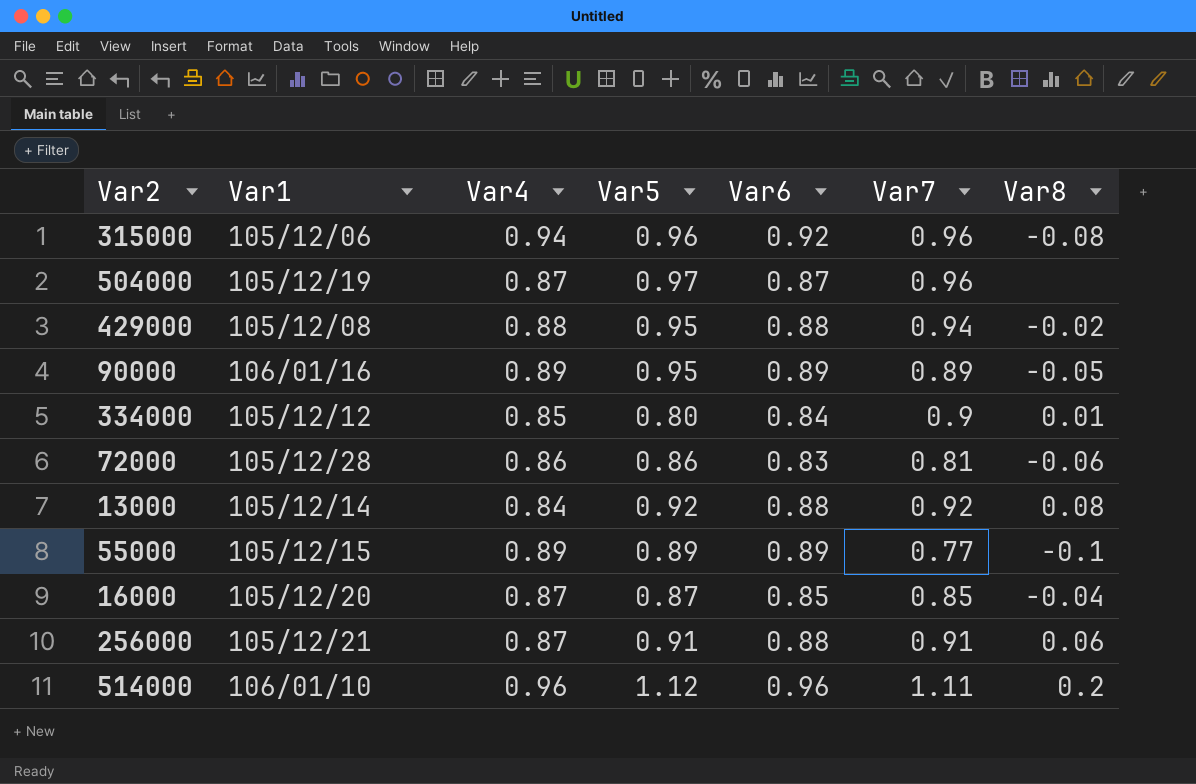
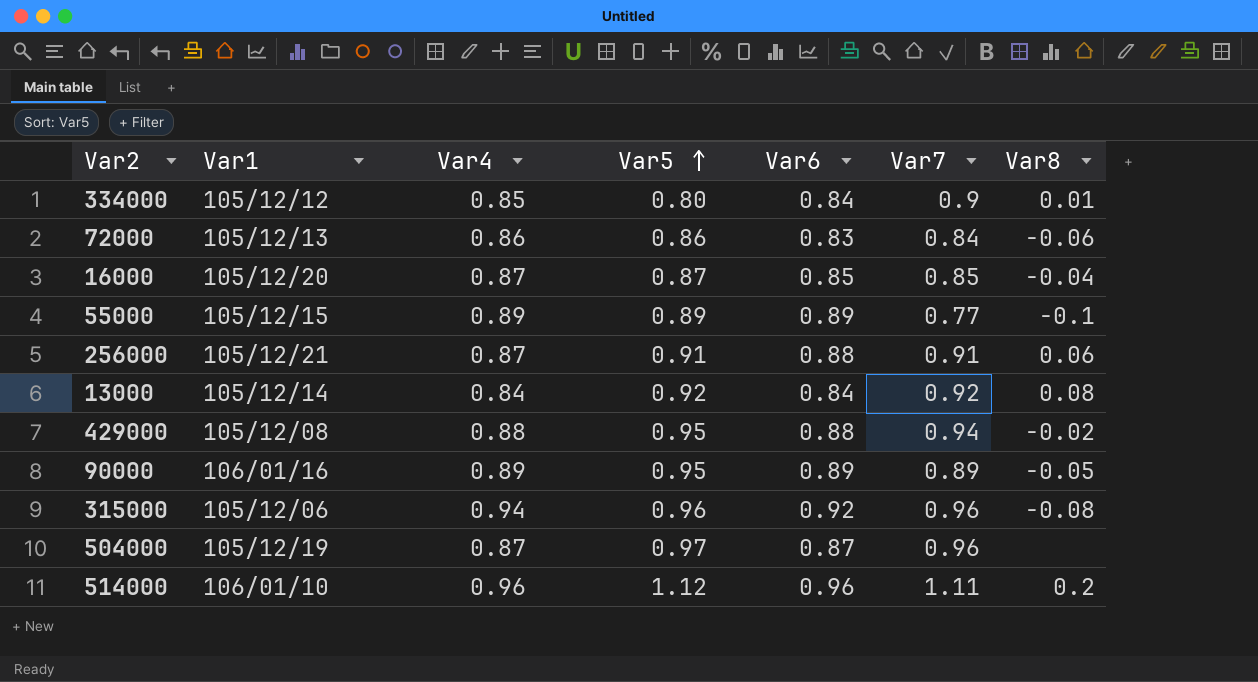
row order: none -> Var5 ascending
72000 | Var1: 105/12/28 -> 105/12/13
72000 | Var7: 0.81 -> 0.84
13000 | Var6: 0.88 -> 0.84

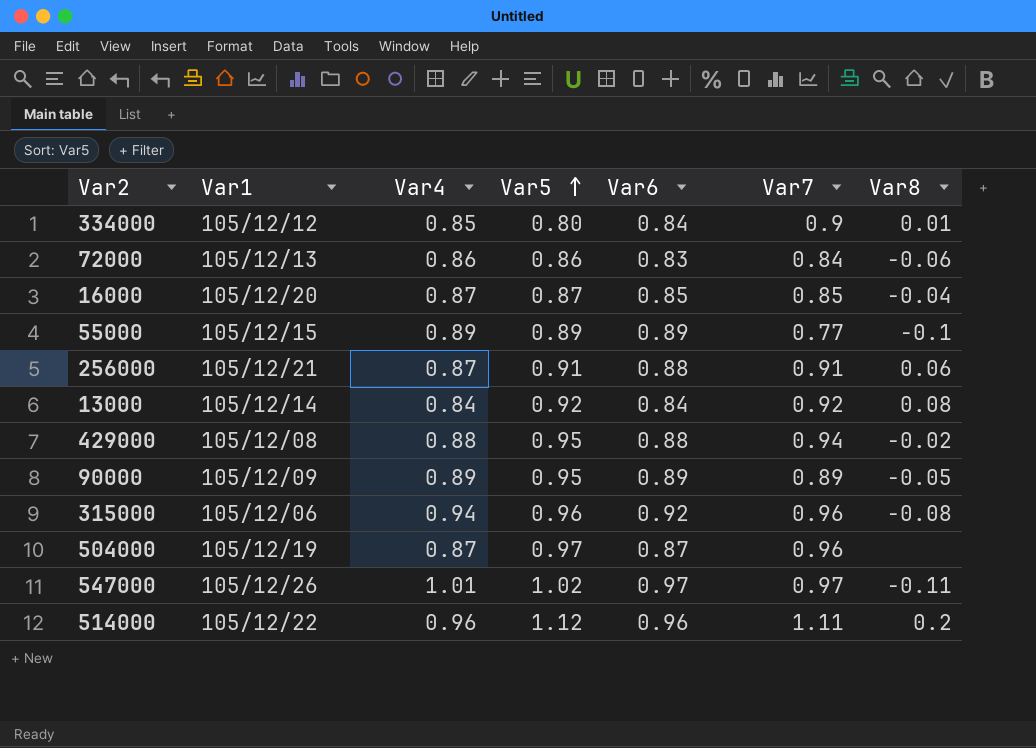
90000 | Var1: 106/01/16 -> 105/12/09
row 547000: none -> 105/12/26 | 1.01 | 1.02 | 0.97 | 0.97 | -0.11
514000 | Var1: 106/01/10 -> 105/12/22

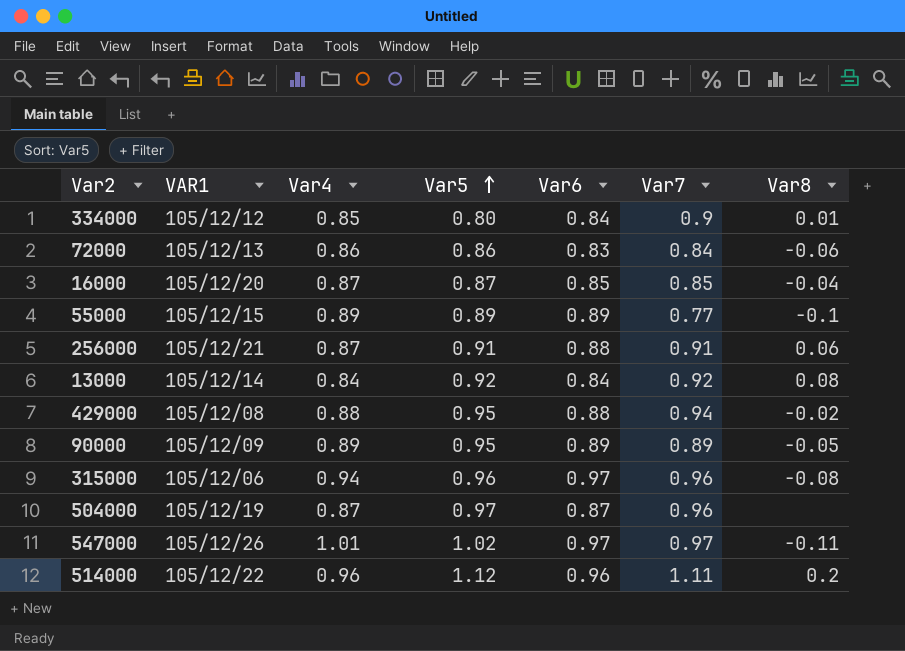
column name: Var1 -> VAR1
315000 | Var6: 0.92 -> 0.97

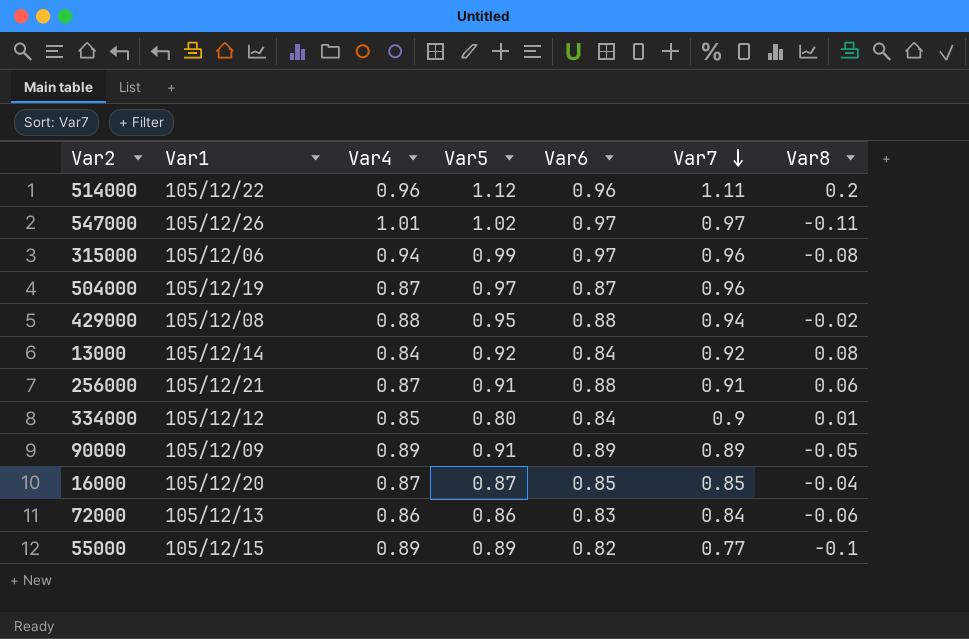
row order: Var5 ascending -> Var7 descending
column name: VAR1 -> Var1
315000 | Var5: 0.96 -> 0.99
90000 | Var5: 0.95 -> 0.91
55000 | Var6: 0.89 -> 0.82

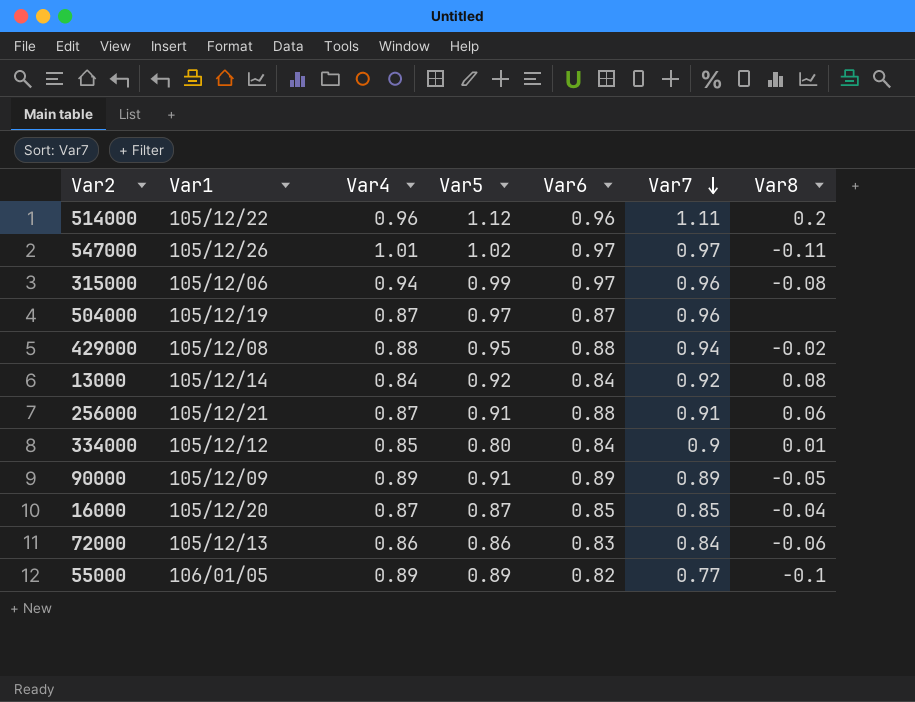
55000 | Var1: 105/12/15 -> 106/01/05

